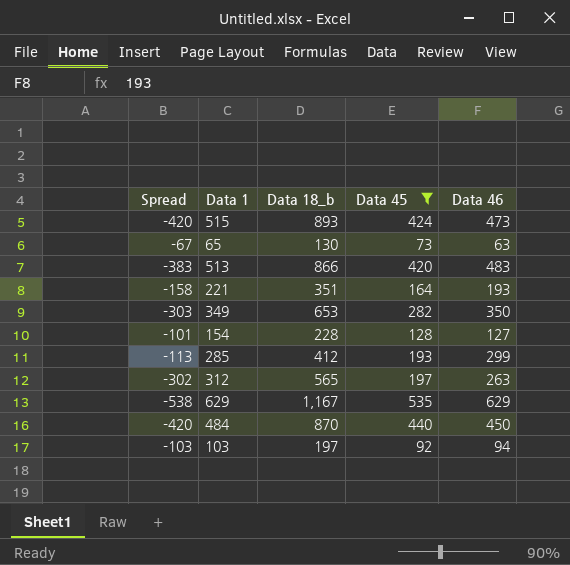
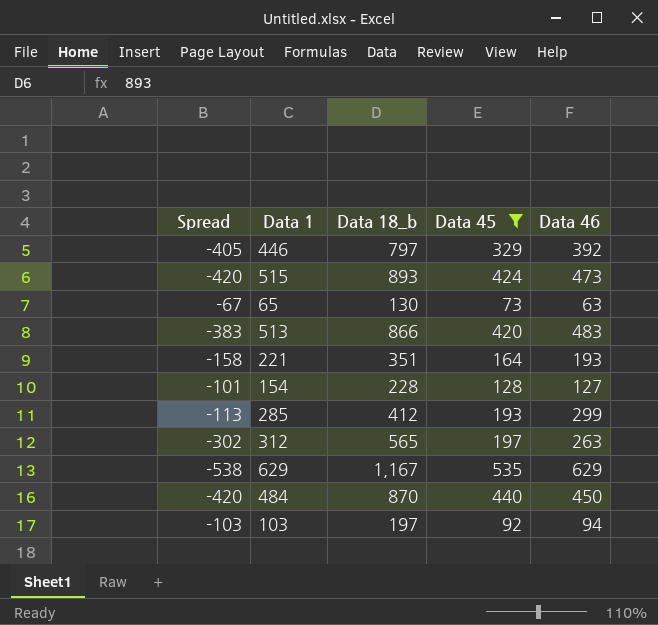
row 349: -303 | 653 | 282 | 350 -> none
row 446: none -> -405 | 797 | 329 | 392

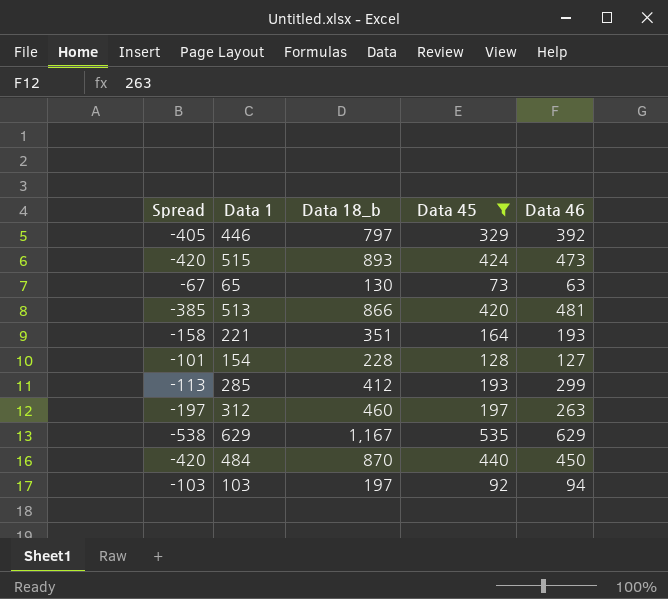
513 | Spread: -383 -> -385
513 | Data 46: 483 -> 481
312 | Spread: -302 -> -197
312 | Data 18_b: 565 -> 460

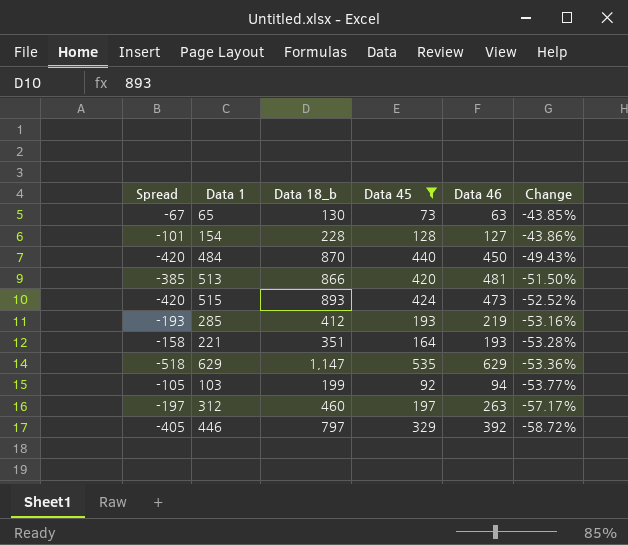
row order: none -> Change descending
column Change | formula: none -> ([Data 45] - [Data 18_b]) / [Data 18_b]
285 | Spread: -113 -> -193
285 | Data 46: 299 -> 219
629 | Spread: -538 -> -518
629 | Data 18_b: 1,167 -> 1,147
103 | Spread: -103 -> -105
103 | Data 18_b: 197 -> 199

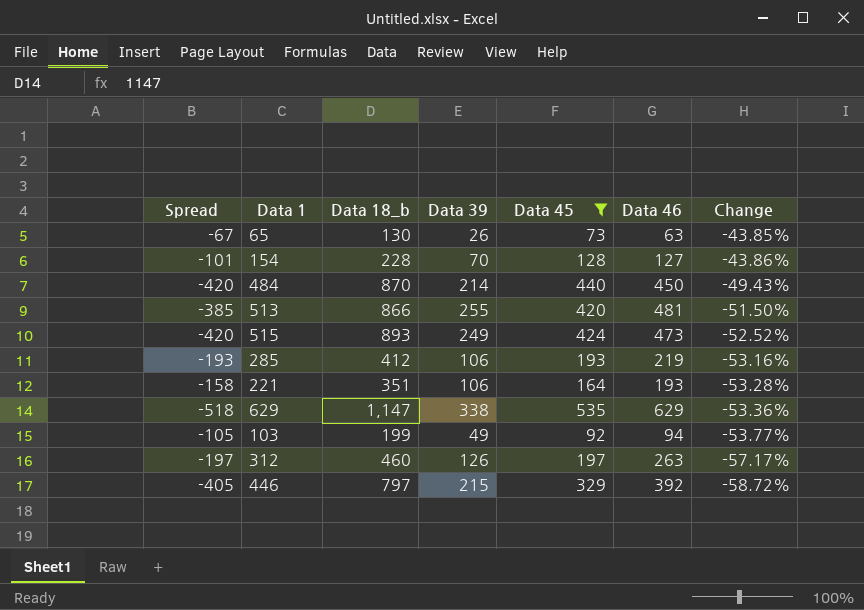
column Data 39 | position: none -> 4

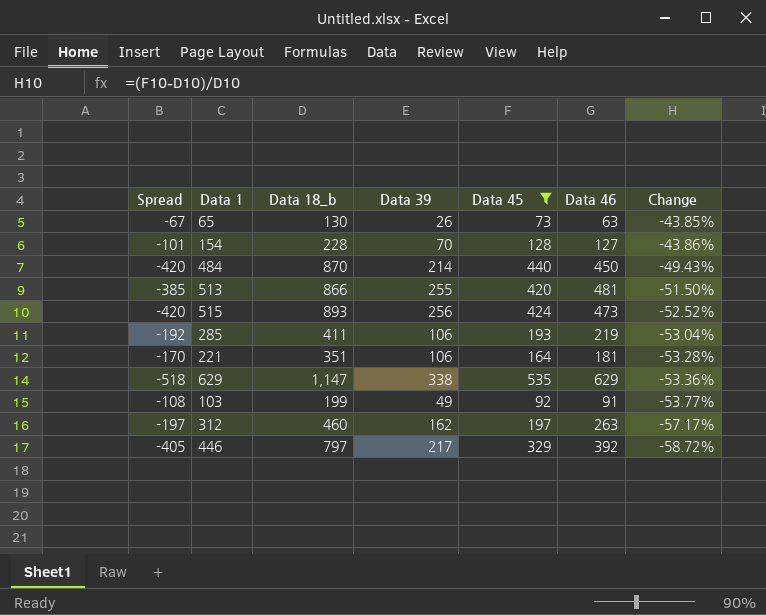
515 | Data 39: 249 -> 256
285 | Spread: -193 -> -192
285 | Data 18_b: 412 -> 411
285 | Change: -53.16% -> -53.04%
221 | Spread: -158 -> -170
221 | Data 46: 193 -> 181
103 | Spread: -105 -> -108
103 | Data 46: 94 -> 91
312 | Data 39: 126 -> 162
446 | Data 39: 215 -> 217

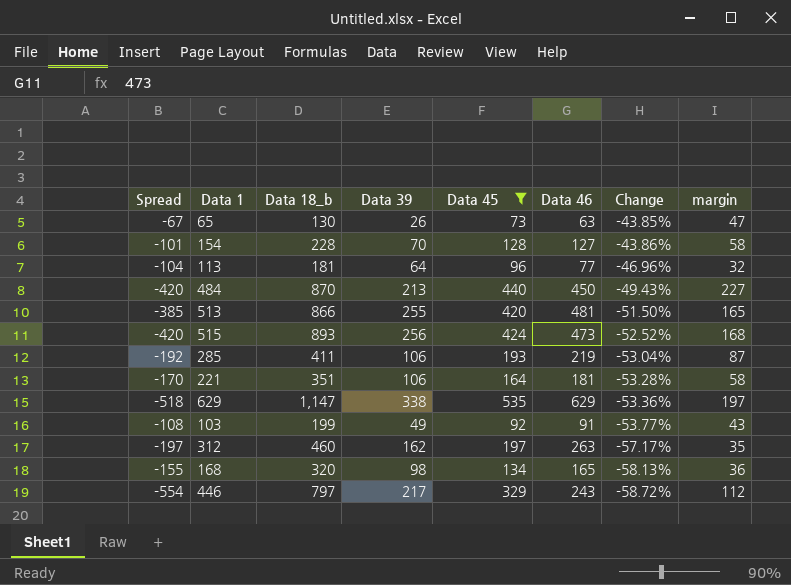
column margin | formula: none -> [Data 45] - [Data 39]
row 113: none -> -104 | 181 | 64 | 96 | 77 | -46.96% | 32
484 | Data 39: 214 -> 213
row 168: none -> -155 | 320 | 98 | 134 | 165 | -58.13% | 36
446 | Spread: -405 -> -554
446 | Data 46: 392 -> 243

